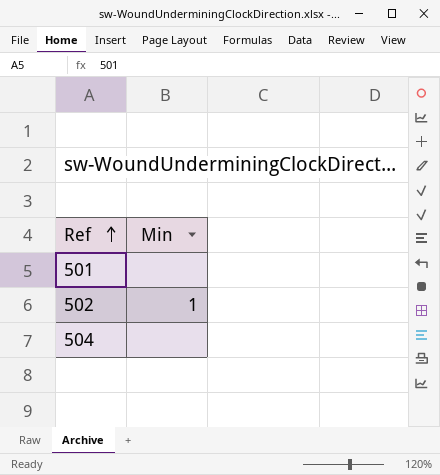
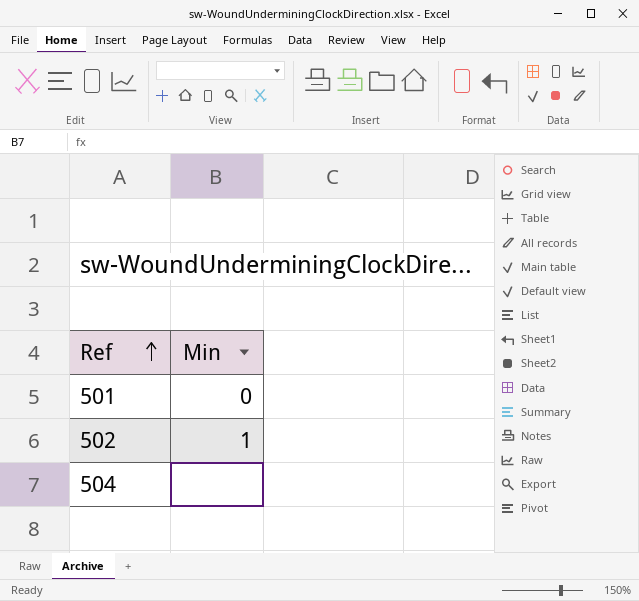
501 | Min: none -> 0

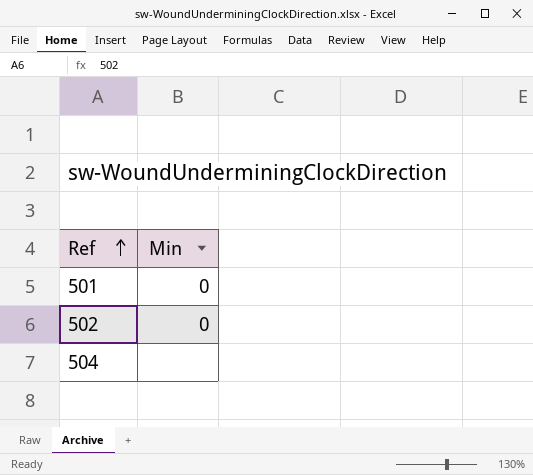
502 | Min: 1 -> 0

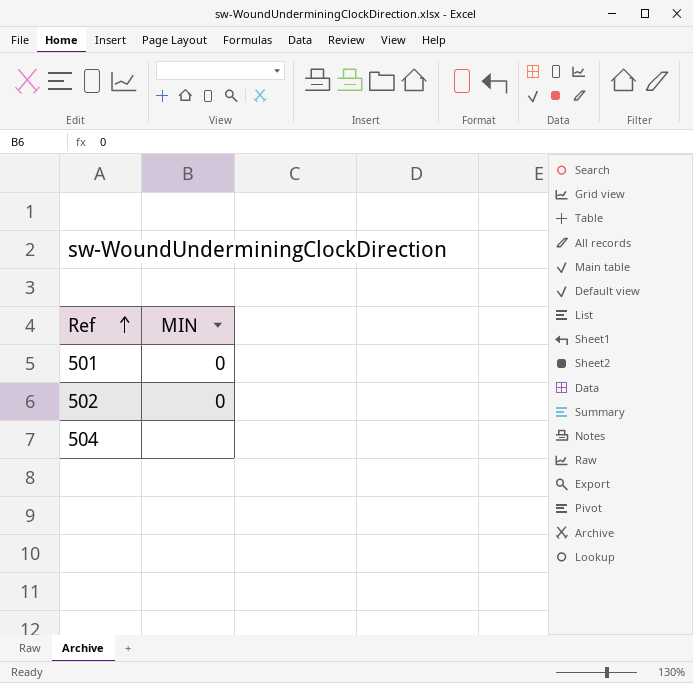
column name: Min -> MIN

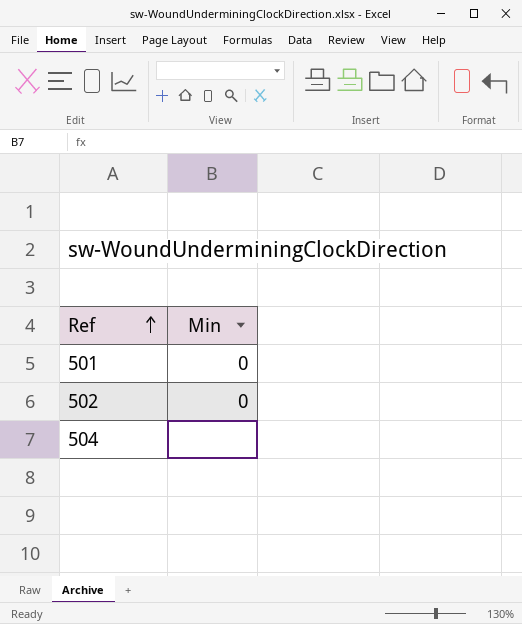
column name: MIN -> Min

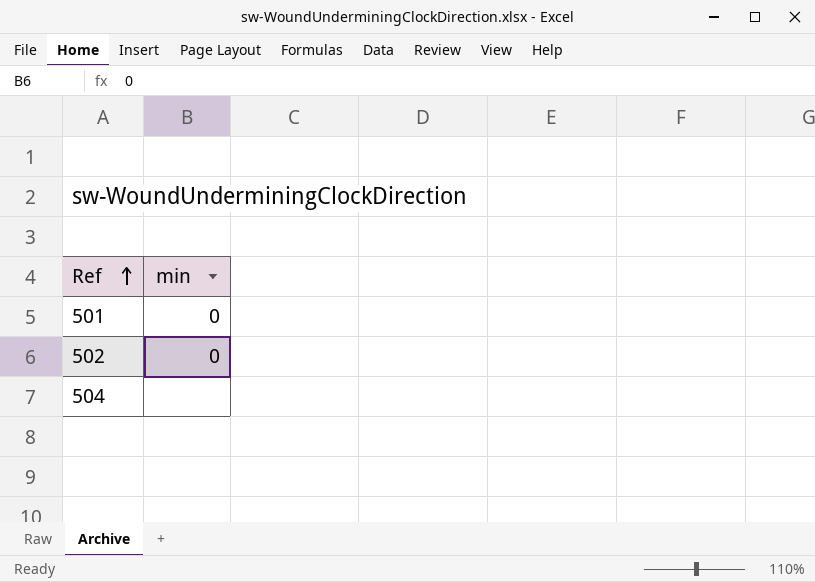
column name: Min -> min

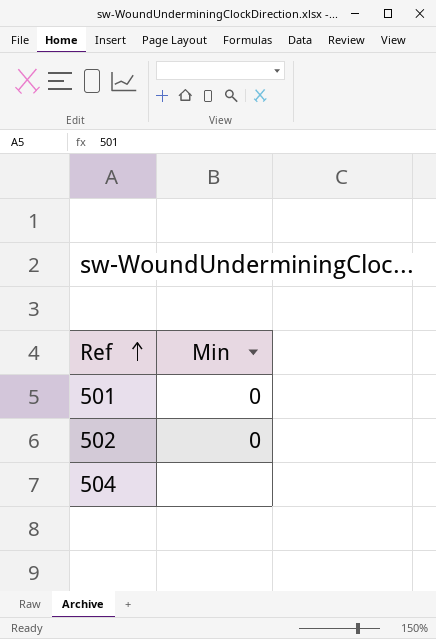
column name: min -> Min

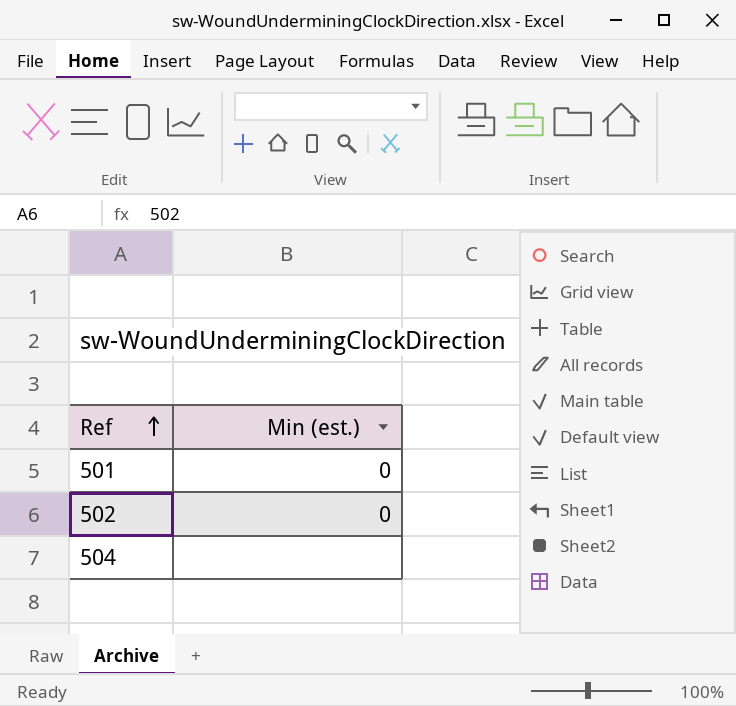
column name: Min -> Min (est.)

